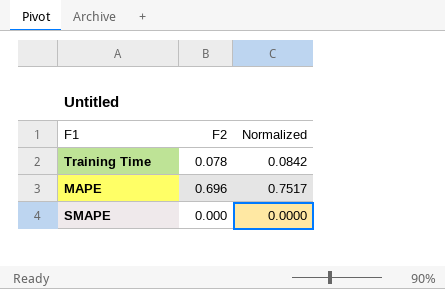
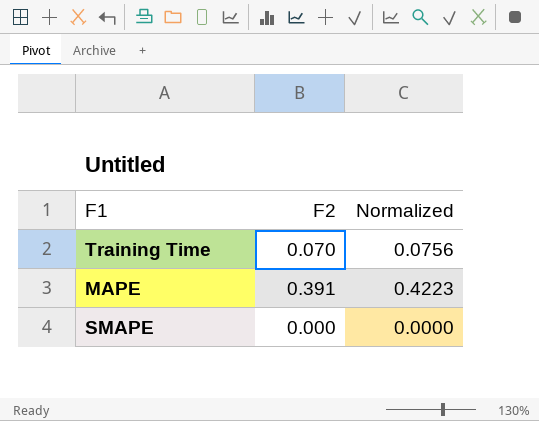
Training Time | F2: 0.078 -> 0.070
Training Time | Normalized: 0.0842 -> 0.0756
MAPE | F2: 0.696 -> 0.391
MAPE | Normalized: 0.7517 -> 0.4223

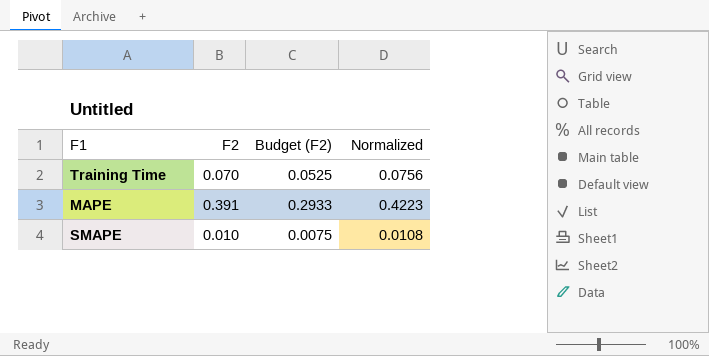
column Budget (F2) | formula: none -> [F2] * 0.75
SMAPE | F2: 0.000 -> 0.010
SMAPE | Normalized: 0.0000 -> 0.0108

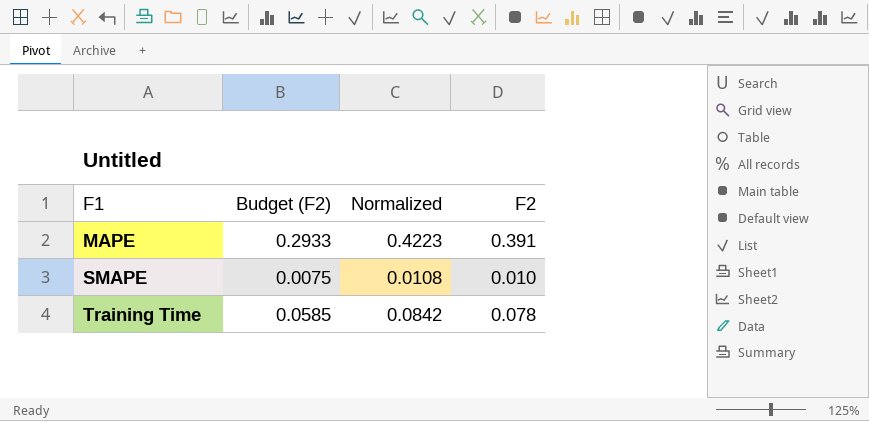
row order: none -> F1 ascending
column F2 | position: 2 -> 4
Training Time | Budget (F2): 0.0525 -> 0.0585
Training Time | Normalized: 0.0756 -> 0.0842
Training Time | F2: 0.070 -> 0.078

